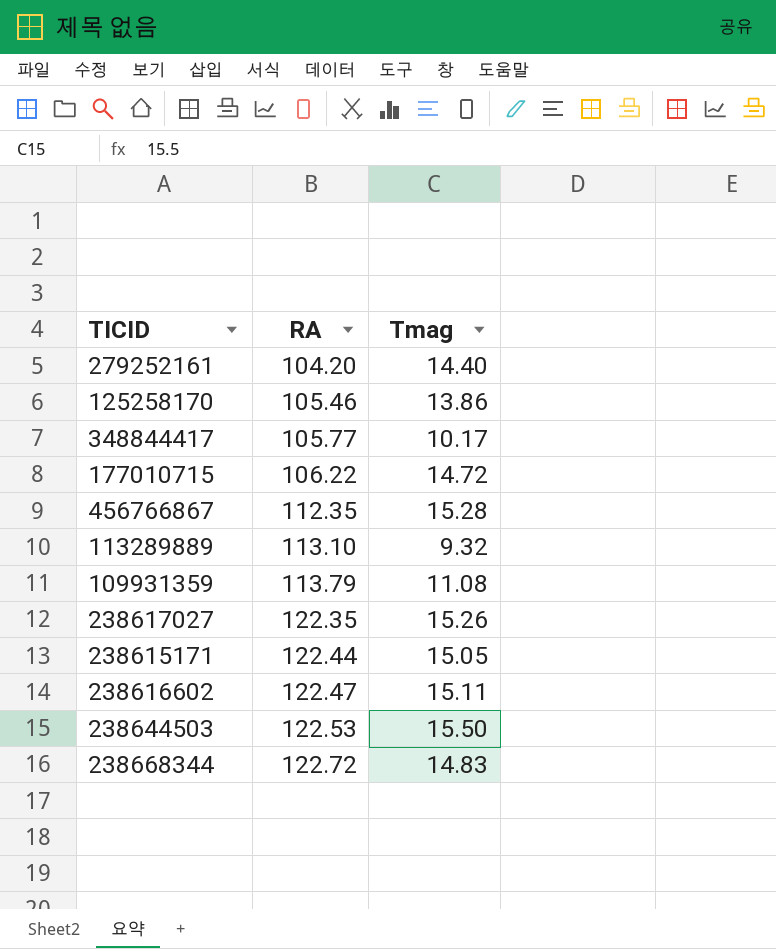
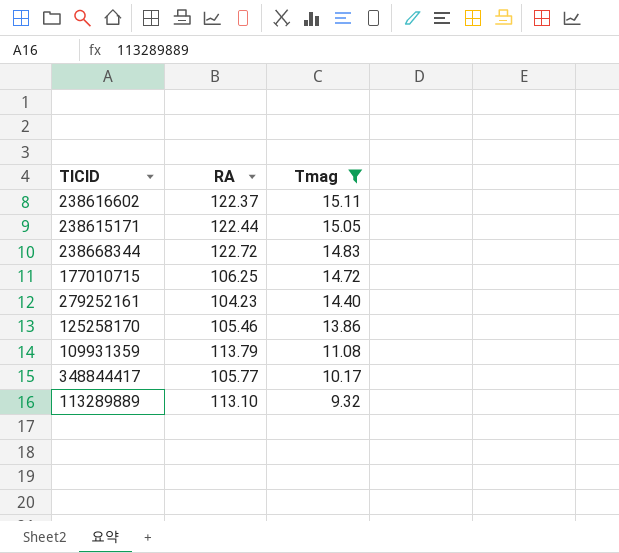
filter: none -> Tmag <= 15.11
row order: RA ascending -> Tmag descending
238616602 | RA: 122.47 -> 122.37
177010715 | RA: 106.22 -> 106.25
279252161 | RA: 104.20 -> 104.23

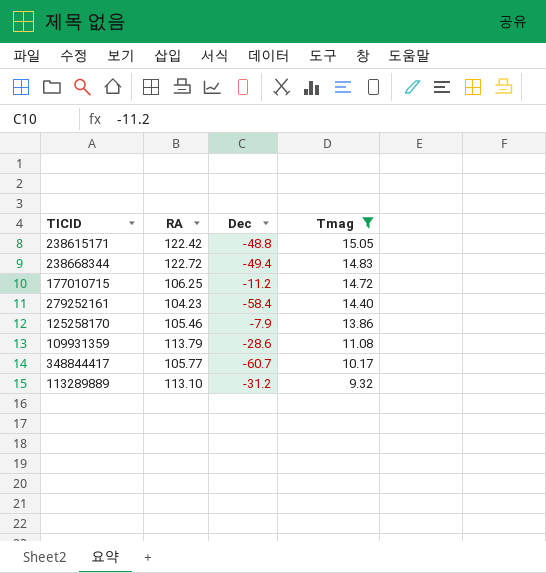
column Dec | position: none -> 3
row 238616602: 122.37 | 15.11 -> none
238615171 | RA: 122.44 -> 122.42

